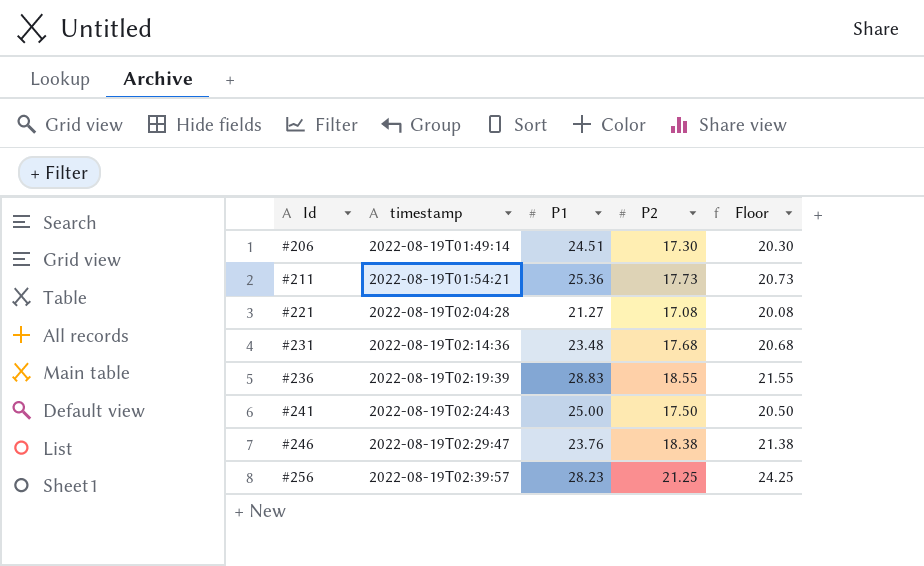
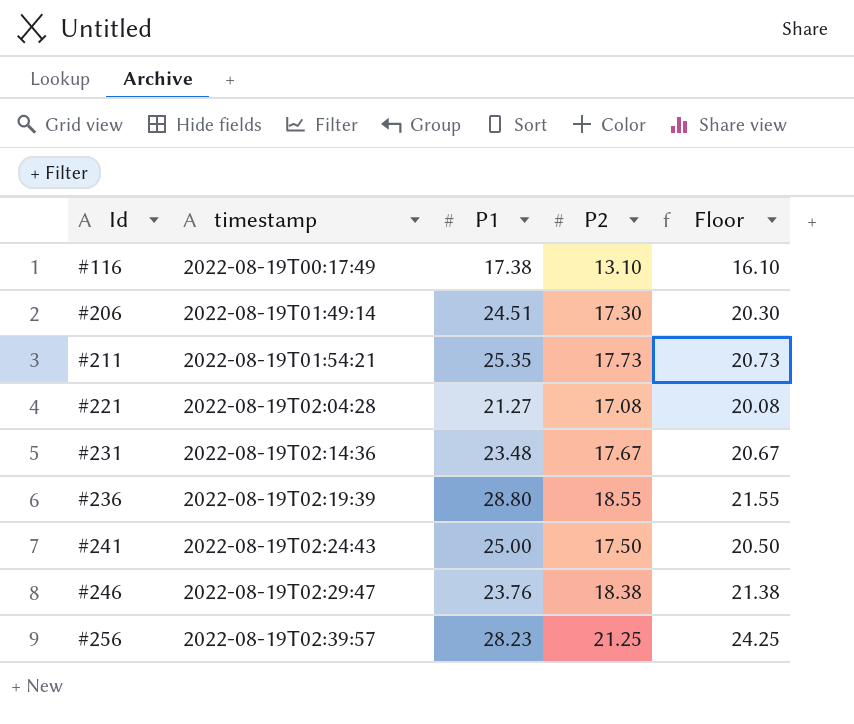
row #116: none -> 2022-08-19T00:17:49 | 17.38 | 13.10 | 16.10
#211 | P1: 25.36 -> 25.35
#231 | P2: 17.68 -> 17.67
#231 | Floor: 20.68 -> 20.67
#236 | P1: 28.83 -> 28.80

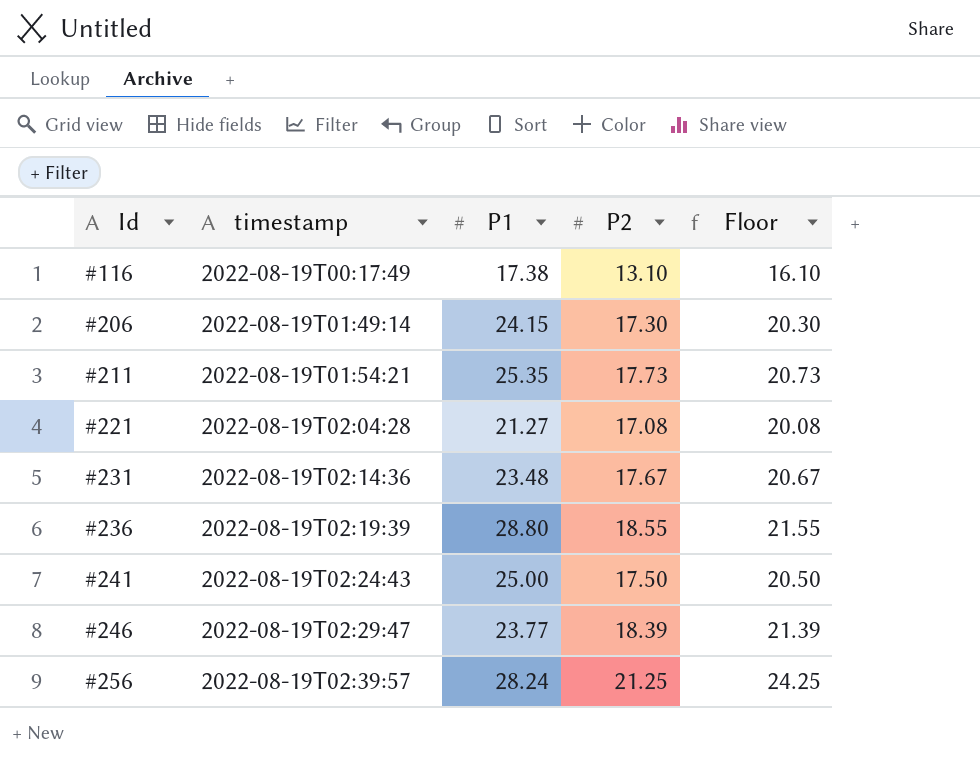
#206 | P1: 24.51 -> 24.15
#246 | P1: 23.76 -> 23.77
#246 | P2: 18.38 -> 18.39
#246 | Floor: 21.38 -> 21.39
#256 | P1: 28.23 -> 28.24

